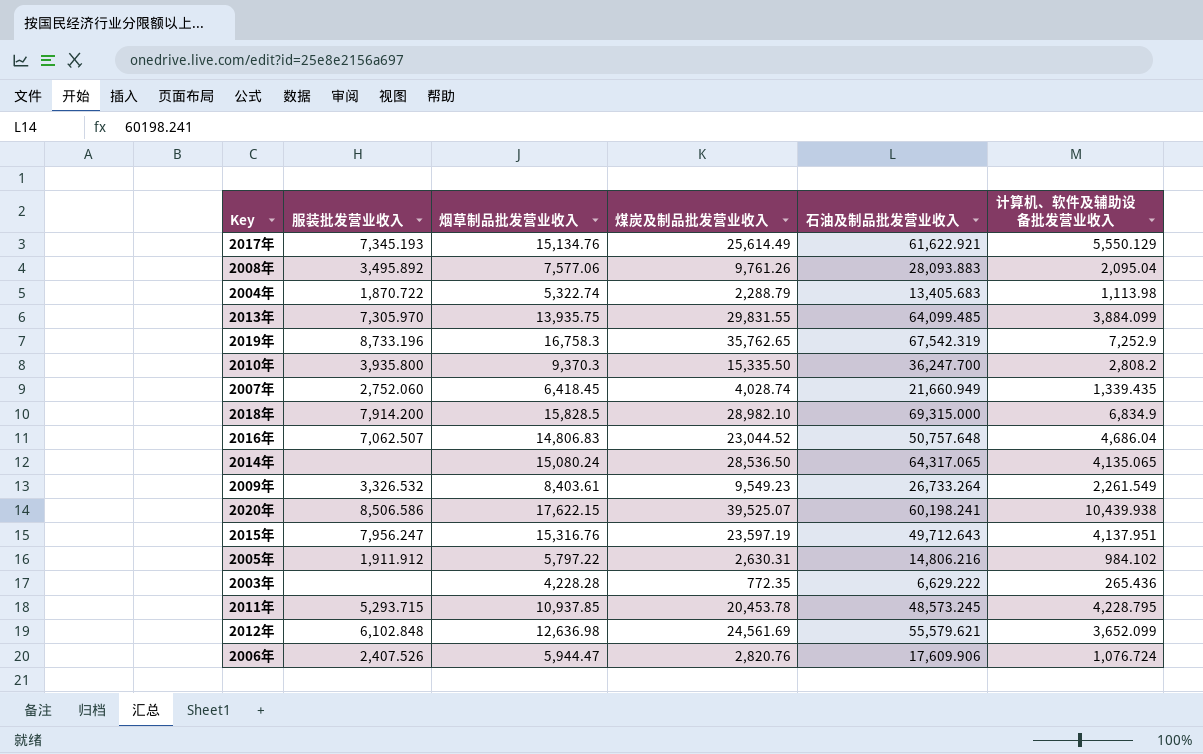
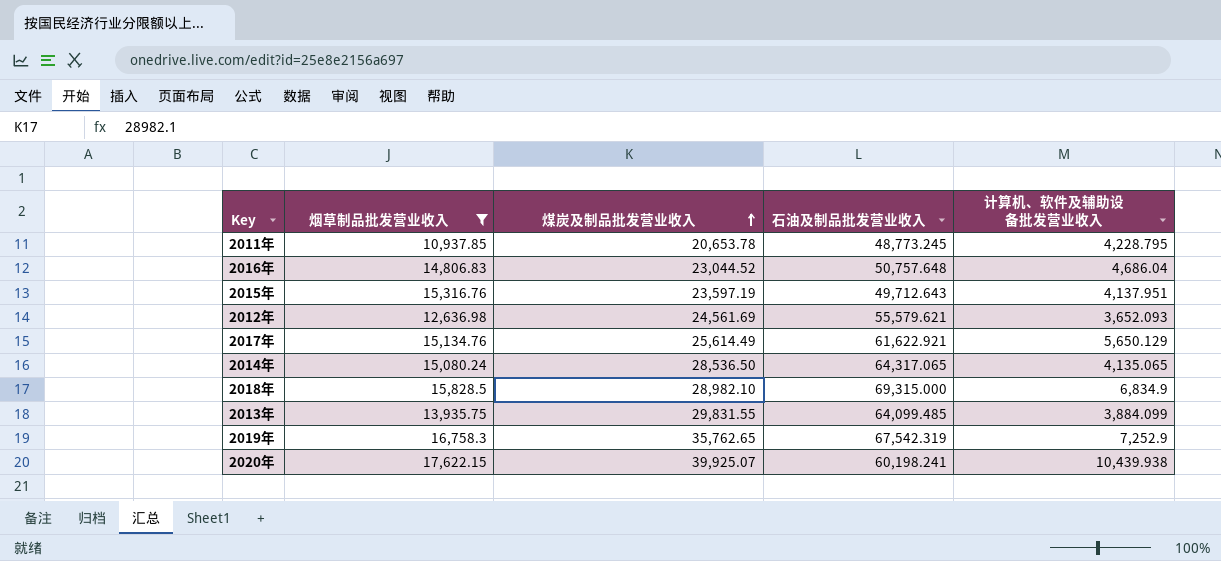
filter: none -> 烟草制品批发营业收入 >= 10,937.85
row order: none -> 煤炭及制品批发营业收入 ascending
column 服装批发营业收入 | position: 2 -> none
2011年 | 煤炭及制品批发营业收入: 20,453.78 -> 20,653.78
2011年 | 石油及制品批发营业收入: 48,573.245 -> 48,773.245
2012年 | 计算机、软件及辅助设备批发营业收入: 3,652.099 -> 3,652.093
2017年 | 计算机、软件及辅助设备批发营业收入: 5,550.129 -> 5,650.129
2020年 | 煤炭及制品批发营业收入: 39,525.07 -> 39,925.07

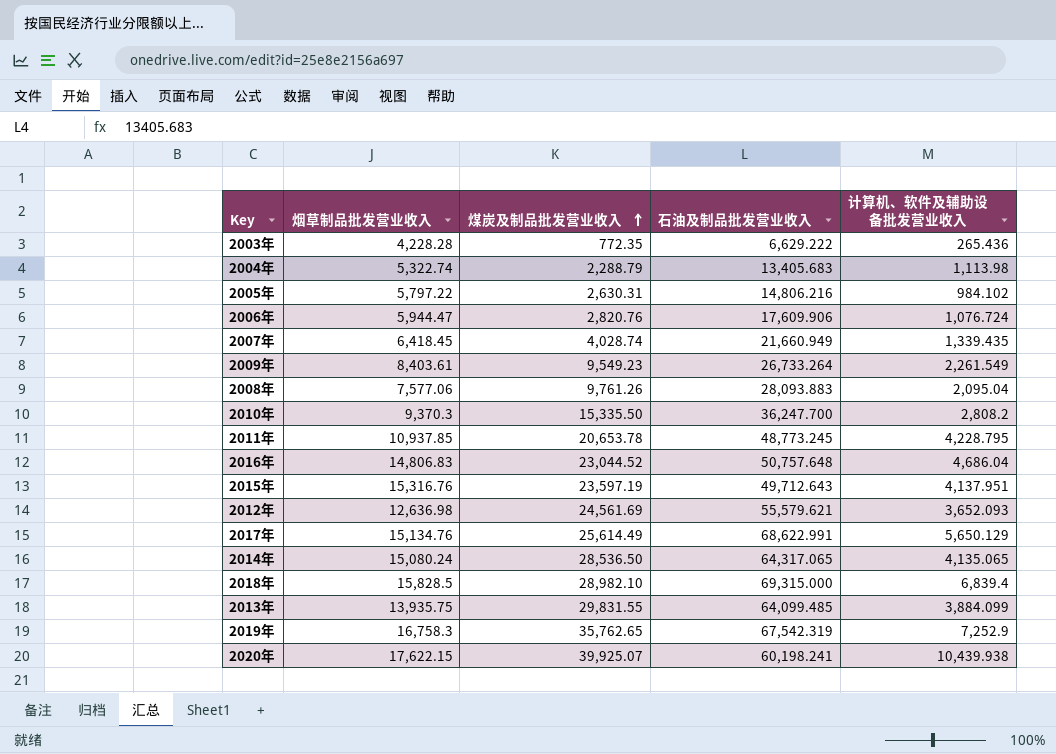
filter: 烟草制品批发营业收入 >= 10,937.85 -> none
2017年 | 石油及制品批发营业收入: 61,622.921 -> 68,622.991
2018年 | 计算机、软件及辅助设备批发营业收入: 6,834.9 -> 6,839.4

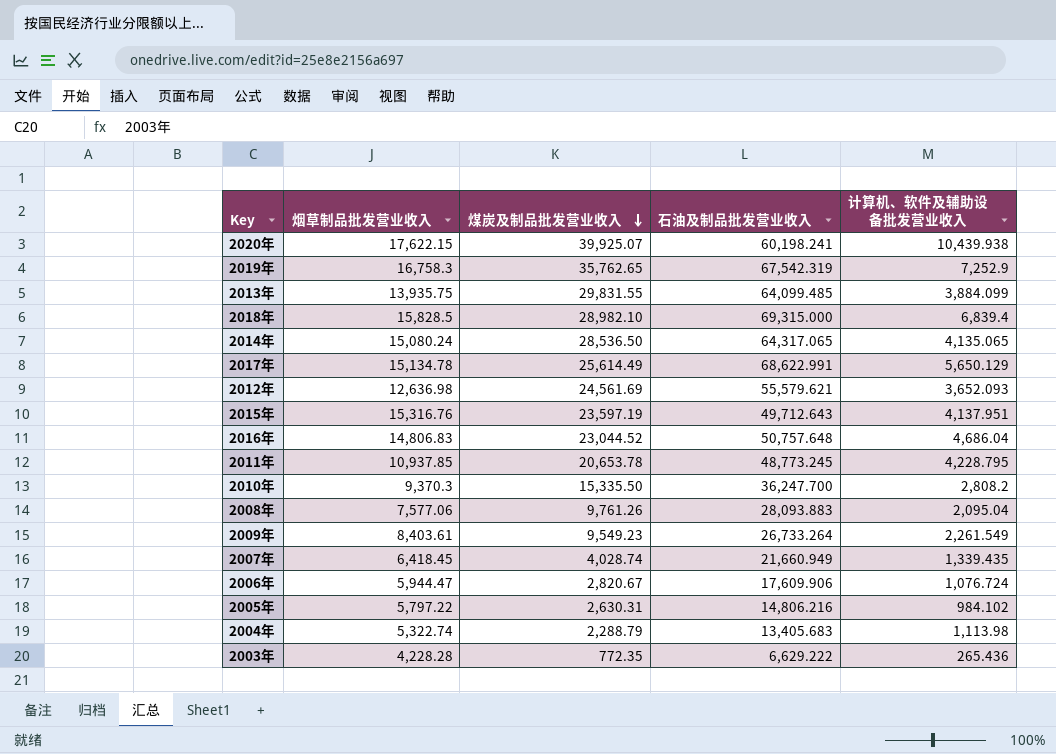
row order: 煤炭及制品批发营业收入 ascending -> 煤炭及制品批发营业收入 descending
2017年 | 烟草制品批发营业收入: 15,134.76 -> 15,134.78
2006年 | 煤炭及制品批发营业收入: 2,820.76 -> 2,820.67

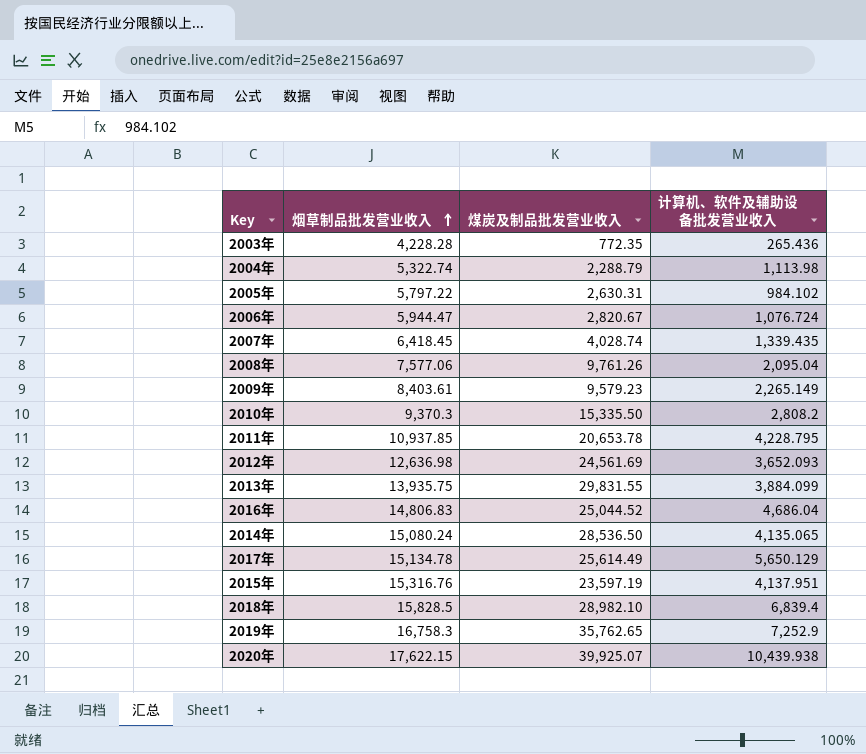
row order: 煤炭及制品批发营业收入 descending -> 烟草制品批发营业收入 ascending
column 石油及制品批发营业收入 | position: 4 -> none
2009年 | 煤炭及制品批发营业收入: 9,549.23 -> 9,579.23
2009年 | 计算机、软件及辅助设备批发营业收入: 2,261.549 -> 2,265.149
2016年 | 煤炭及制品批发营业收入: 23,044.52 -> 25,044.52

